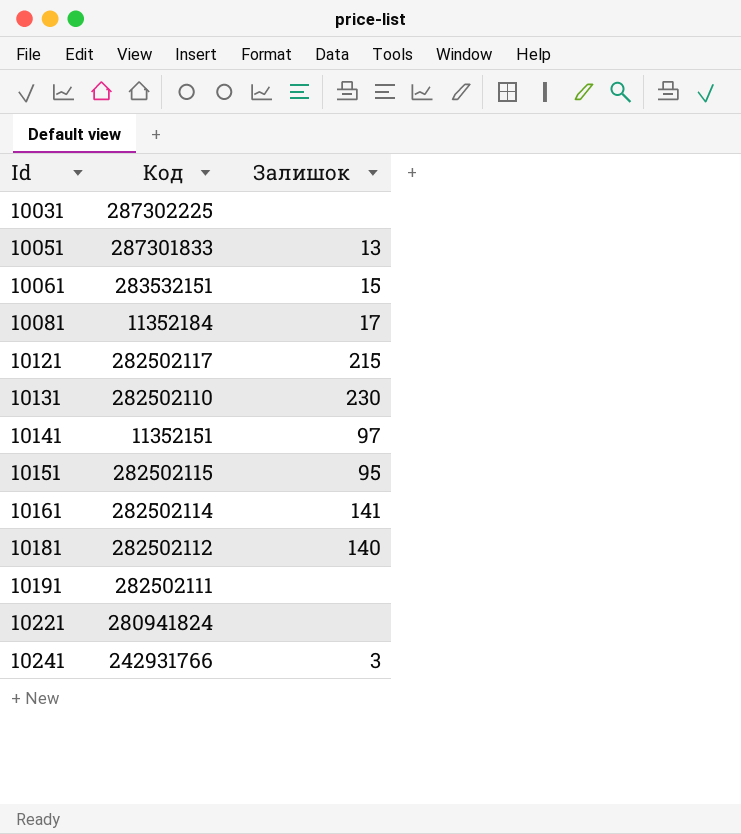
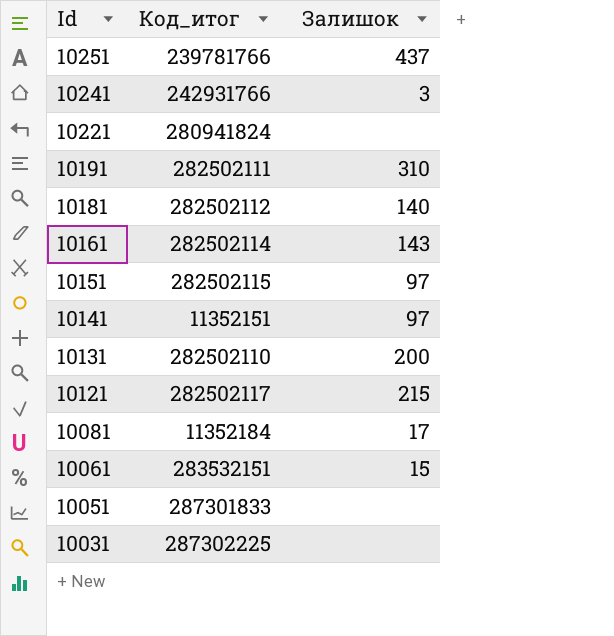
row order: Id ascending -> Id descending
column name: Код -> Код_итог
row 10251: none -> 239781766 | 437
10191 | Залишок: none -> 310
10161 | Залишок: 141 -> 143
10151 | Залишок: 95 -> 97
10131 | Залишок: 230 -> 200
10051 | Залишок: 13 -> none

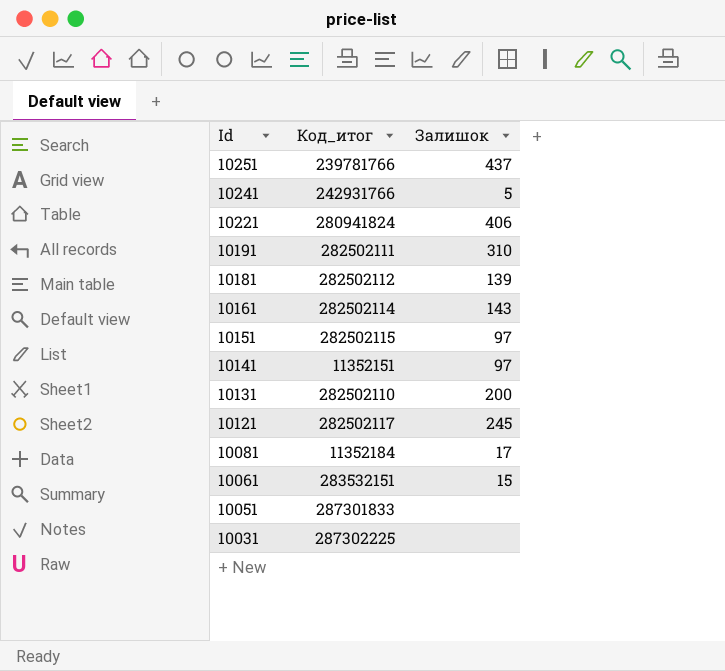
10241 | Залишок: 3 -> 5
10221 | Залишок: none -> 406
10181 | Залишок: 140 -> 139
10121 | Залишок: 215 -> 245

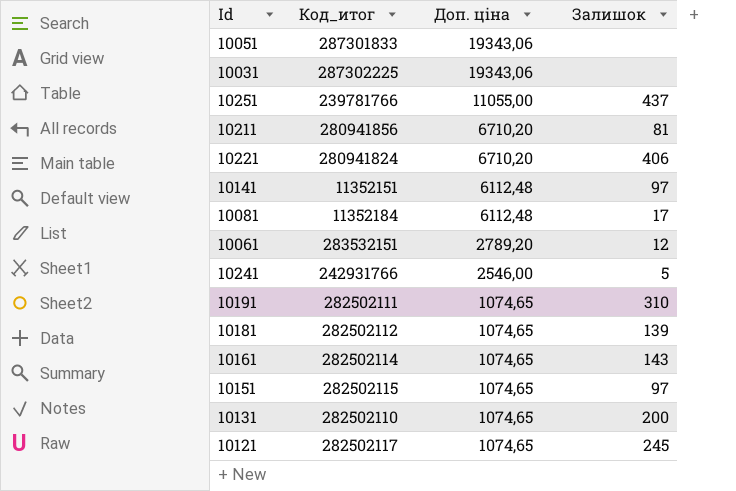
row order: Id descending -> Доп. ціна descending
column Доп. ціна | position: none -> 3
row 10211: none -> 280941856 | 6710,20 | 81
10061 | Залишок: 15 -> 12

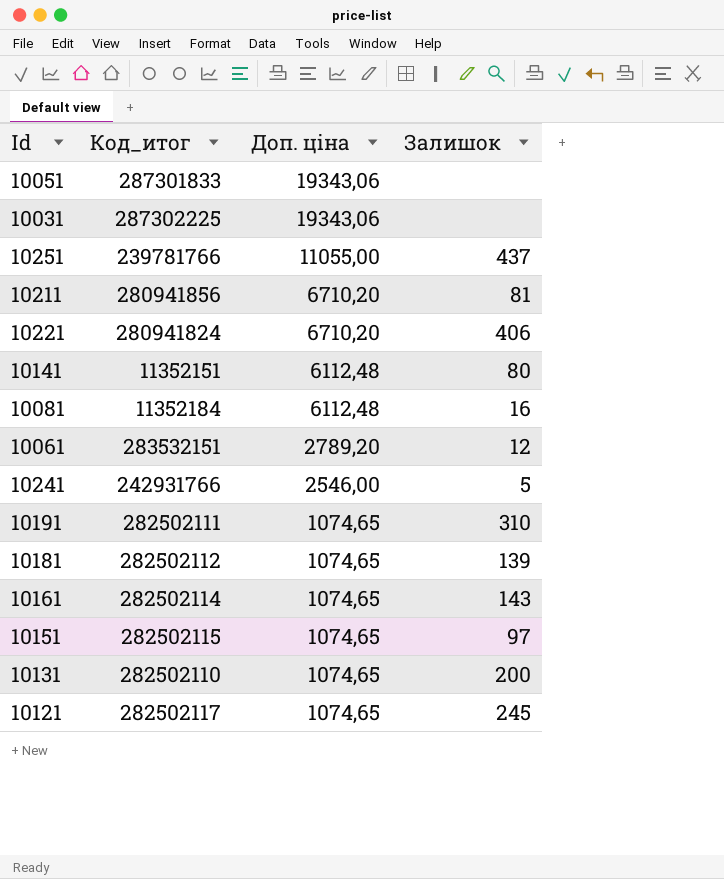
10141 | Залишок: 97 -> 80
10081 | Залишок: 17 -> 16

